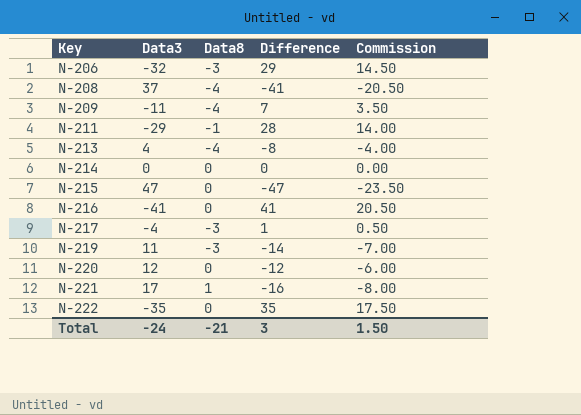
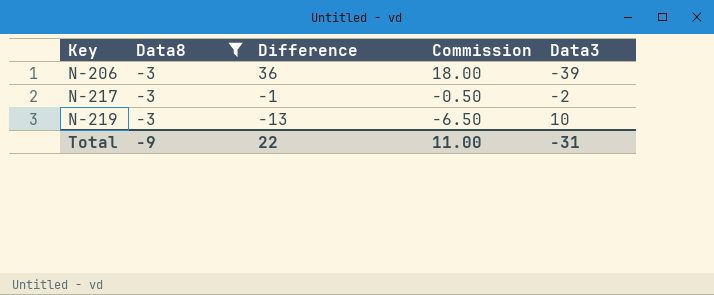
filter: none -> Data8 = -3
column Data3 | position: 2 -> 5
N-206 | Difference: 29 -> 36
N-206 | Commission: 14.50 -> 18.00
N-206 | Data3: -32 -> -39
N-217 | Difference: 1 -> -1
N-217 | Commission: 0.50 -> -0.50
N-217 | Data3: -4 -> -2
N-219 | Difference: -14 -> -13
N-219 | Commission: -7.00 -> -6.50
N-219 | Data3: 11 -> 10
Total | Data8: -21 -> -9
Total | Difference: 3 -> 22
Total | Commission: 1.50 -> 11.00
Total | Data3: -24 -> -31

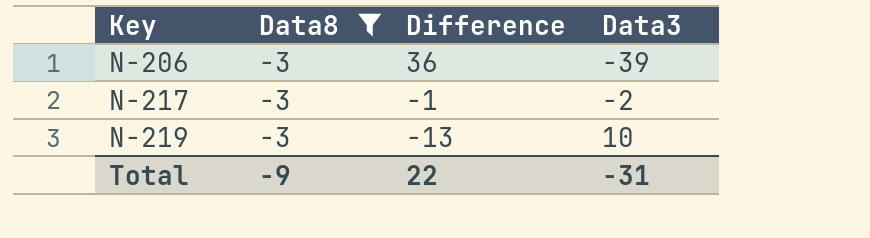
column Commission | formula: [Difference] * 0.5 -> none

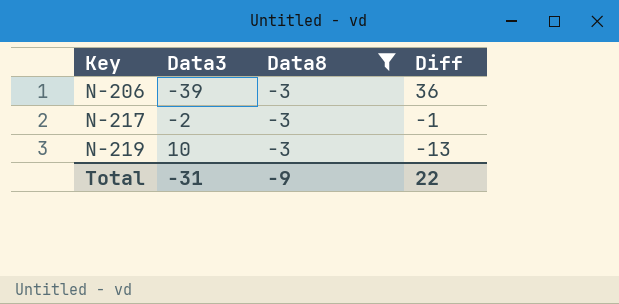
column Data3 | position: 4 -> 2
column name: Difference -> Diff

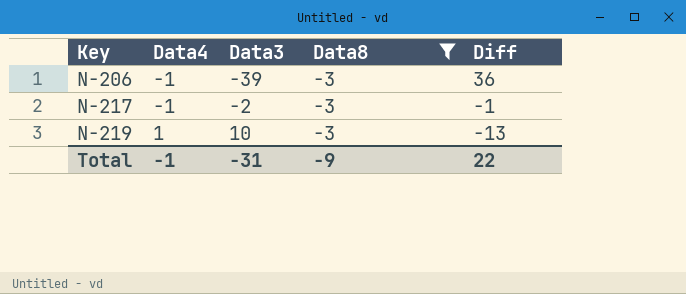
column Data4 | position: none -> 2

